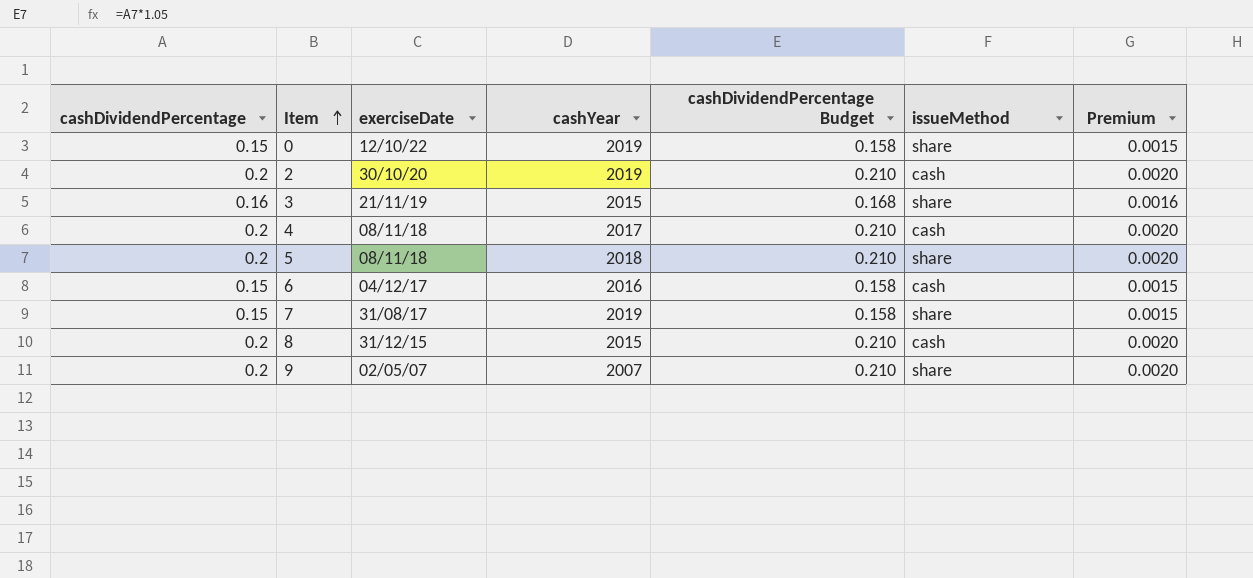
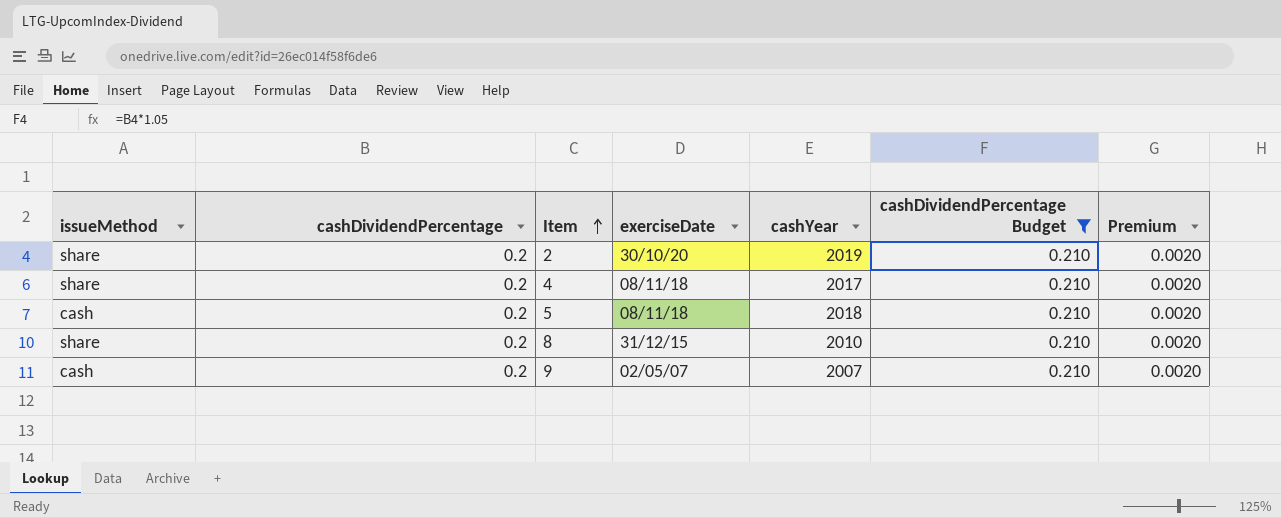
filter: none -> cashDividendPercentage Budget = 0.210
column issueMethod | position: 6 -> 1
2 | issueMethod: cash -> share
4 | issueMethod: cash -> share
5 | issueMethod: share -> cash
8 | issueMethod: cash -> share
8 | cashYear: 2015 -> 2010
9 | issueMethod: share -> cash

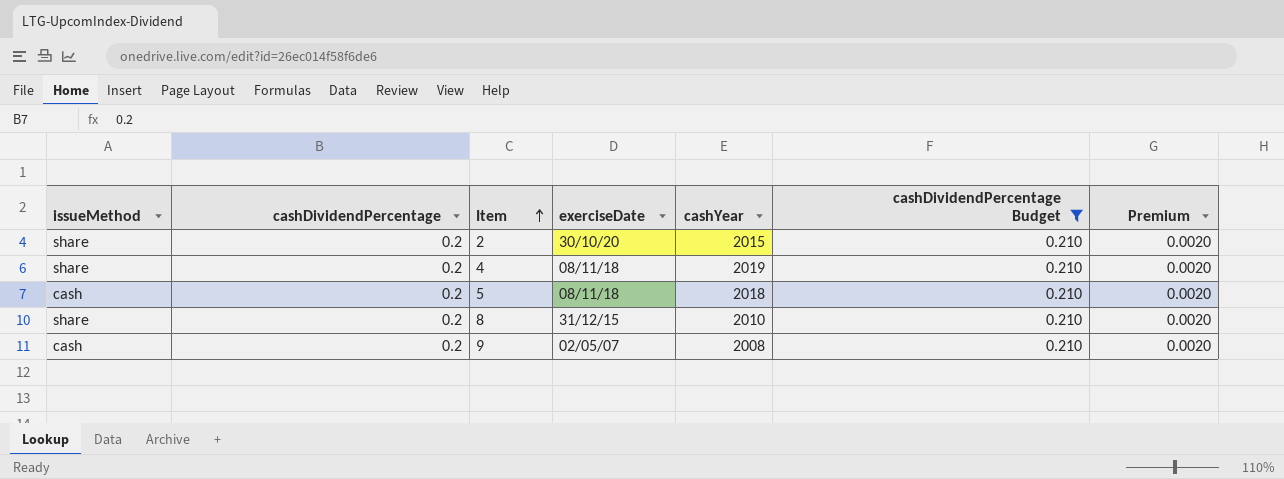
2 | cashYear: 2019 -> 2015
4 | cashYear: 2017 -> 2019
9 | cashYear: 2007 -> 2008

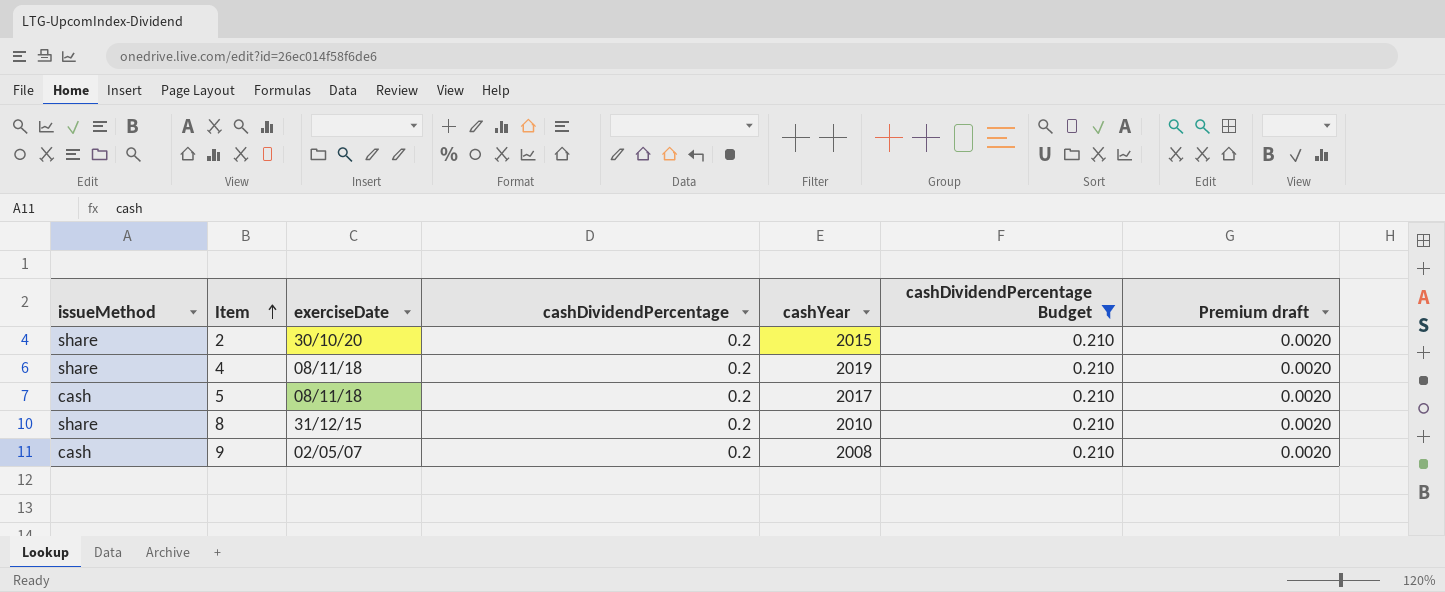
column cashDividendPercentage | position: 2 -> 4
column name: Premium -> Premium draft
5 | cashYear: 2018 -> 2017

